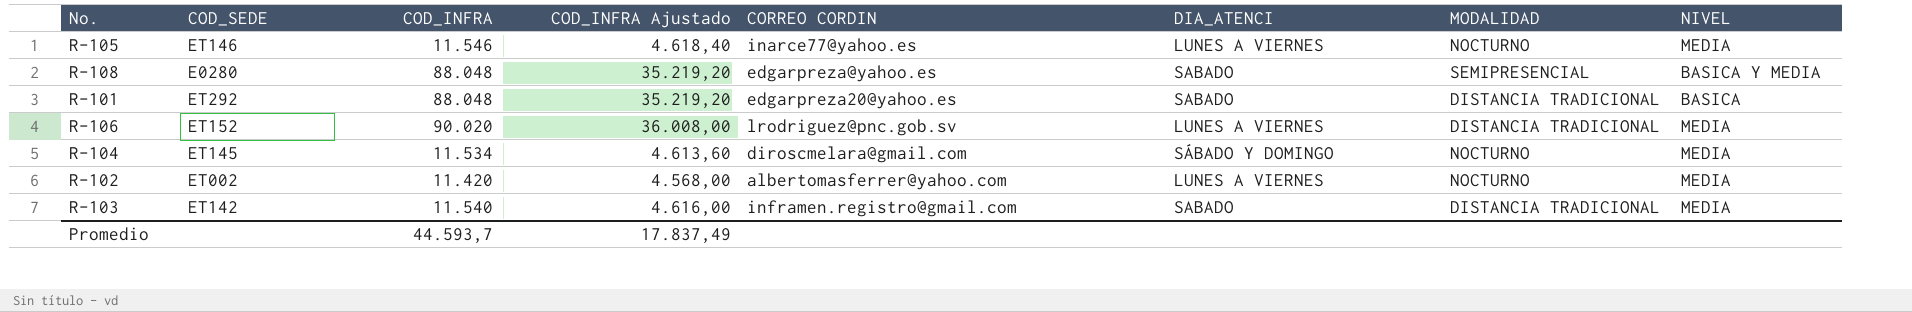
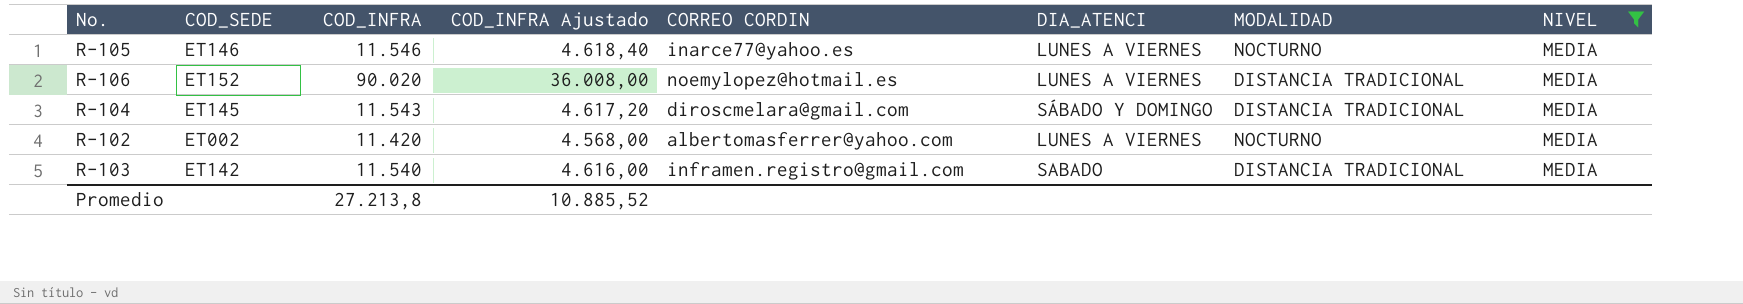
filter: none -> NIVEL = MEDIA
R-106 | CORREO CORDIN: lrodriguez@pnc.gob.sv -> noemylopez@hotmail.es
R-104 | COD_INFRA: 11.534 -> 11.543
R-104 | COD_INFRA Ajustado: 4.613,60 -> 4.617,20
R-104 | MODALIDAD: NOCTURNO -> DISTANCIA TRADICIONAL
Promedio | COD_INFRA: 44.593,7 -> 27.213,8
Promedio | COD_INFRA Ajustado: 17.837,49 -> 10.885,52

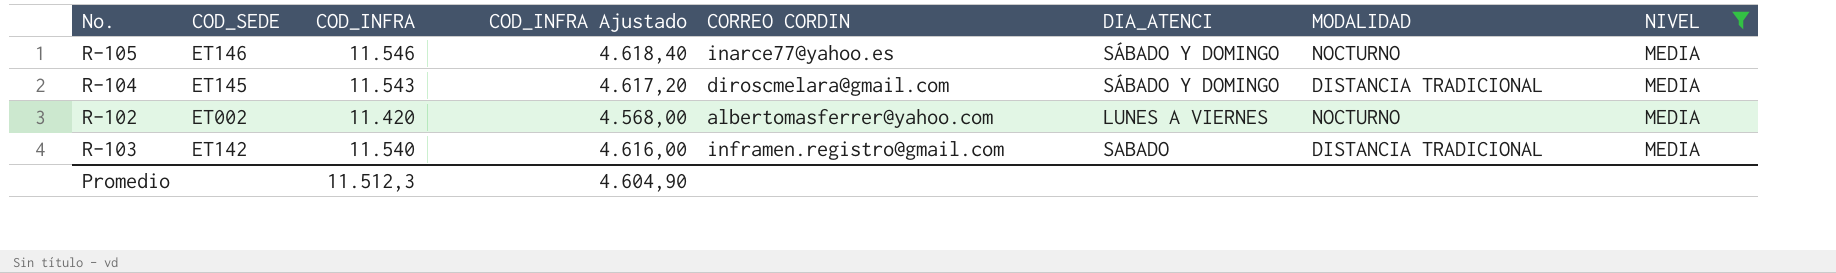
row R-106: ET152 | 90.020 | 36.008,00 | noemylopez@hotmail.es | LUNES A VIERNES | DISTANCIA TRADICIONAL | MEDIA -> none
R-105 | DIA_ATENCI: LUNES A VIERNES -> SÁBADO Y DOMINGO
Promedio | COD_INFRA: 27.213,8 -> 11.512,3
Promedio | COD_INFRA Ajustado: 10.885,52 -> 4.604,90

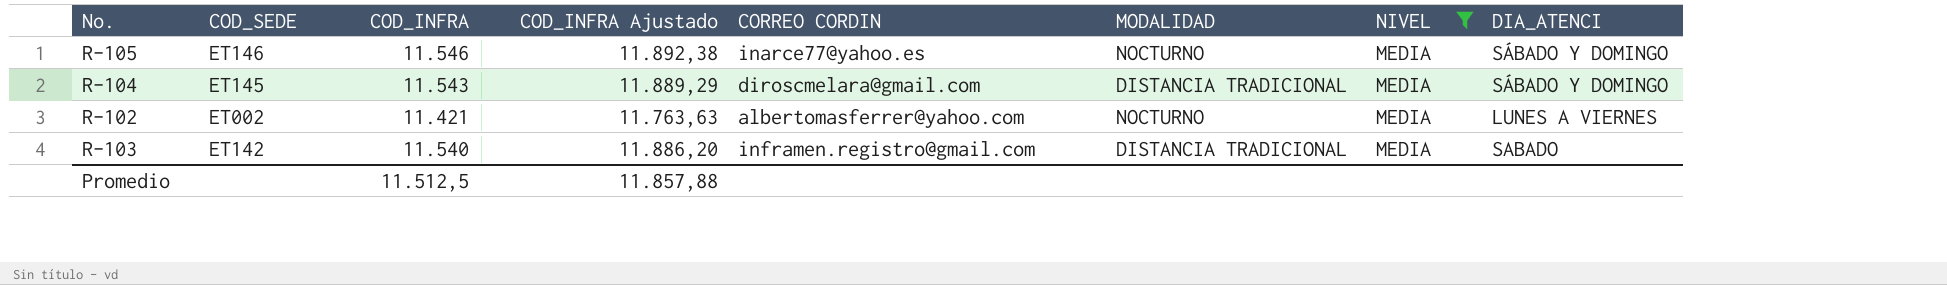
column COD_INFRA Ajustado | formula: [COD_INFRA] * 0,4 -> [COD_INFRA] * 1,03
column DIA_ATENCI | position: 6 -> 8
R-102 | COD_INFRA: 11.420 -> 11.421
Promedio | COD_INFRA: 11.512,3 -> 11.512,5
Promedio | COD_INFRA Ajustado: 4.604,90 -> 11.857,88

